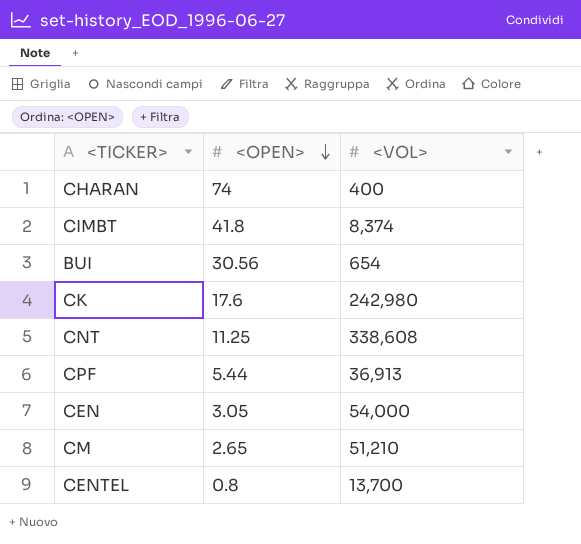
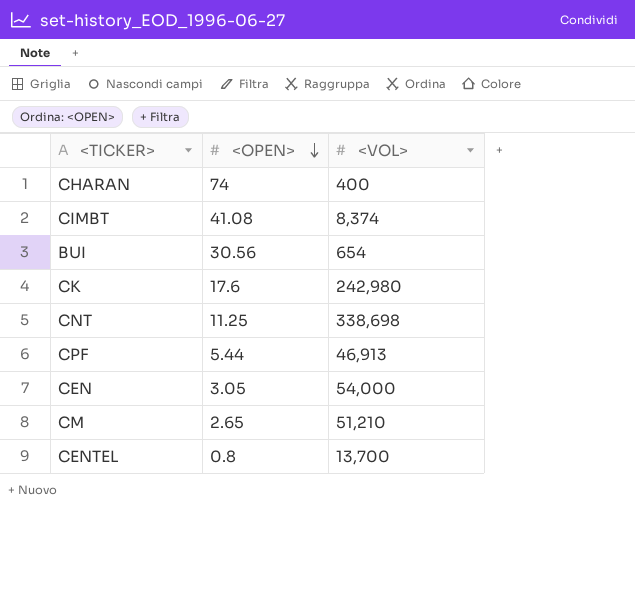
CIMBT | <OPEN>: 41.8 -> 41.08
CNT | <VOL>: 338,608 -> 338,698
CPF | <VOL>: 36,913 -> 46,913

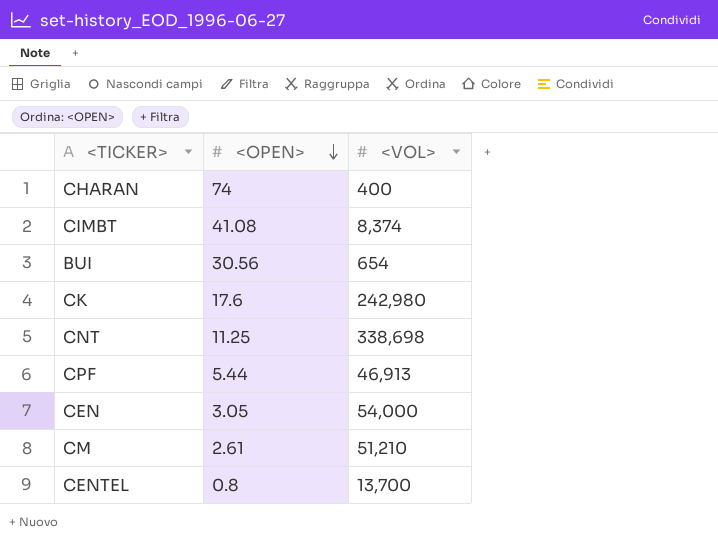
CM | <OPEN>: 2.65 -> 2.61

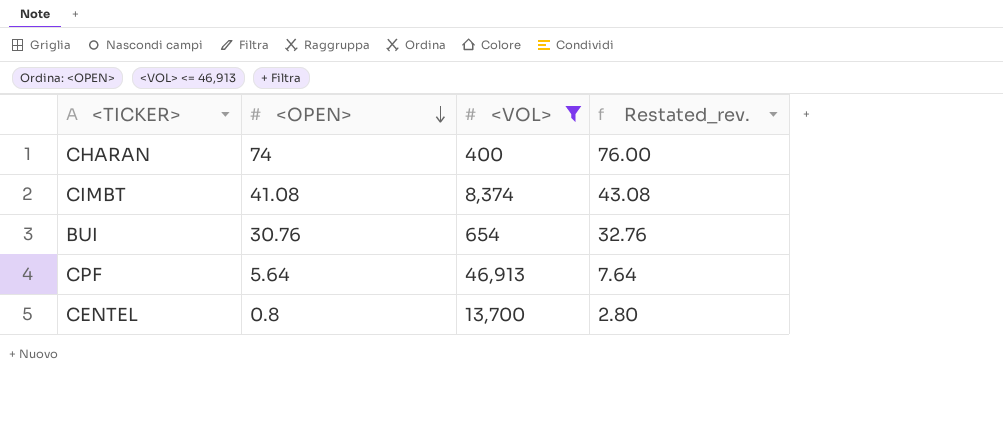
filter: none -> <VOL> <= 46,913
column Restated_rev. | formula: none -> [<OPEN>] + 2
BUI | <OPEN>: 30.56 -> 30.76
CPF | <OPEN>: 5.44 -> 5.64

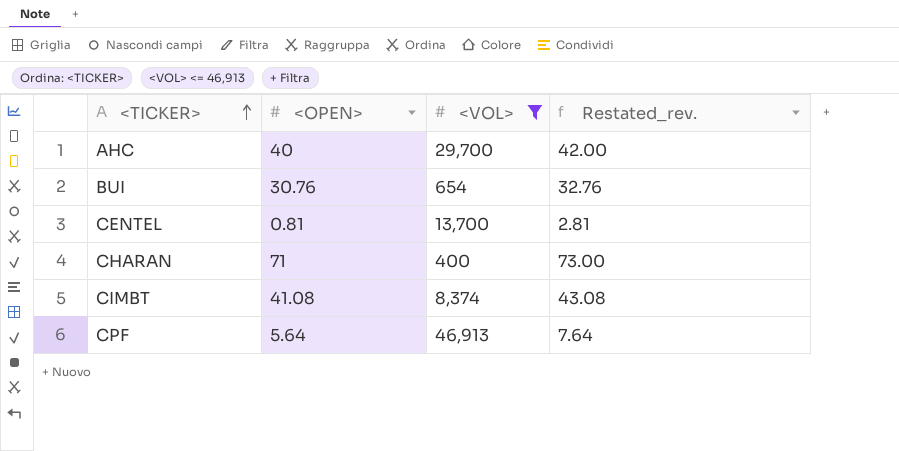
row order: <OPEN> descending -> <TICKER> ascending
row AHC: none -> 40 | 29,700 | 42.00
CENTEL | <OPEN>: 0.8 -> 0.81
CENTEL | Restated_rev.: 2.80 -> 2.81
CHARAN | <OPEN>: 74 -> 71
CHARAN | Restated_rev.: 76.00 -> 73.00

